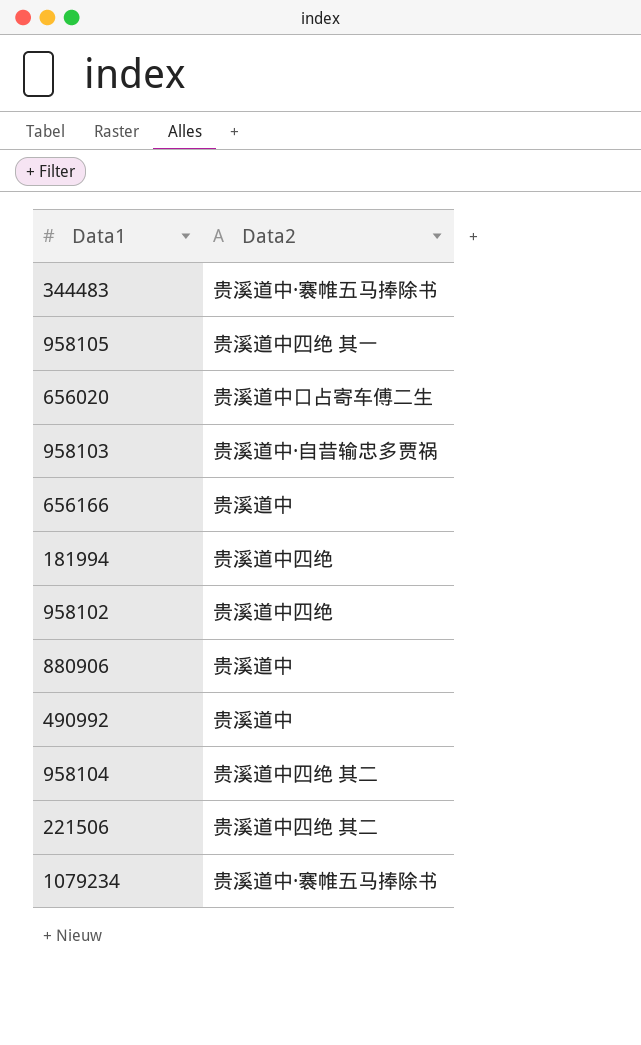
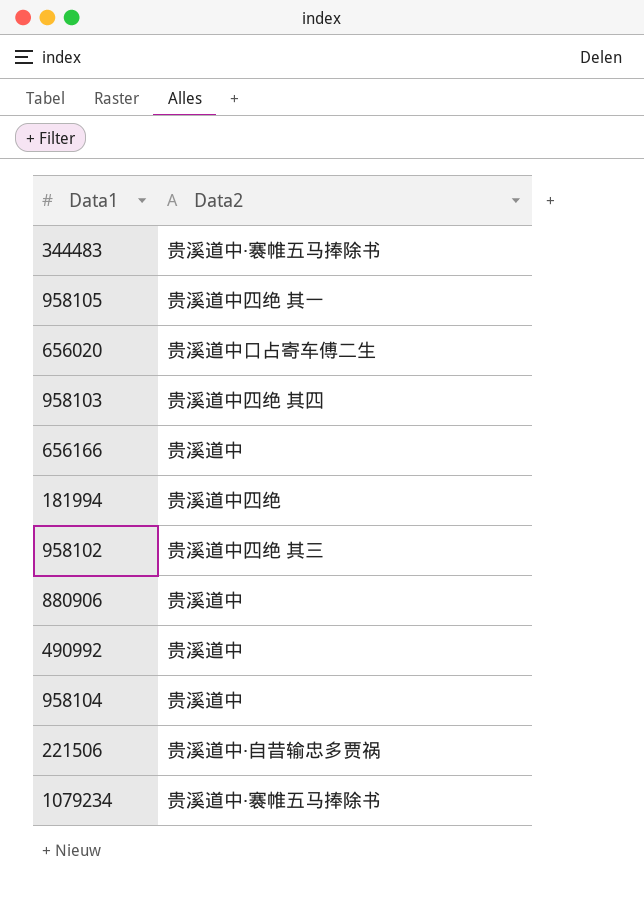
958103 | Data2: 贵溪道中·自昔输忠多贾祸 -> 贵溪道中四绝 其四
958102 | Data2: 贵溪道中四绝 -> 贵溪道中四绝 其三
958104 | Data2: 贵溪道中四绝 其二 -> 贵溪道中
221506 | Data2: 贵溪道中四绝 其二 -> 贵溪道中·自昔输忠多贾祸

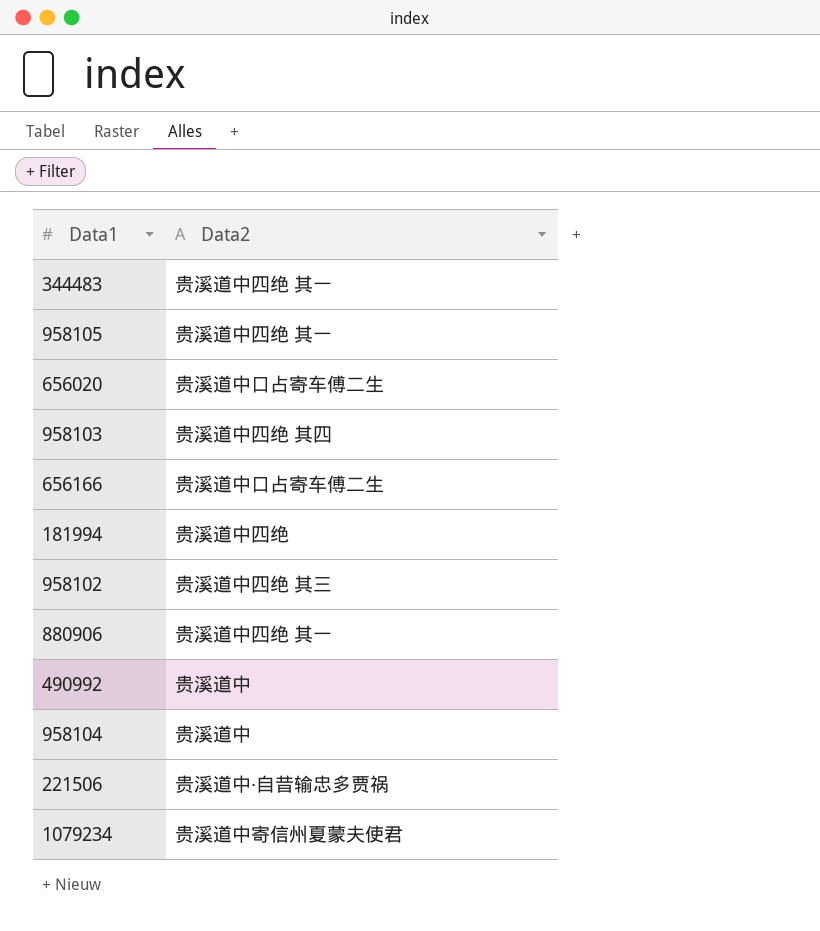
344483 | Data2: 贵溪道中·褰帷五马捧除书 -> 贵溪道中四绝 其一
656166 | Data2: 贵溪道中 -> 贵溪道中口占寄车傅二生
880906 | Data2: 贵溪道中 -> 贵溪道中四绝 其一
1079234 | Data2: 贵溪道中·褰帷五马捧除书 -> 贵溪道中寄信州夏蒙夫使君

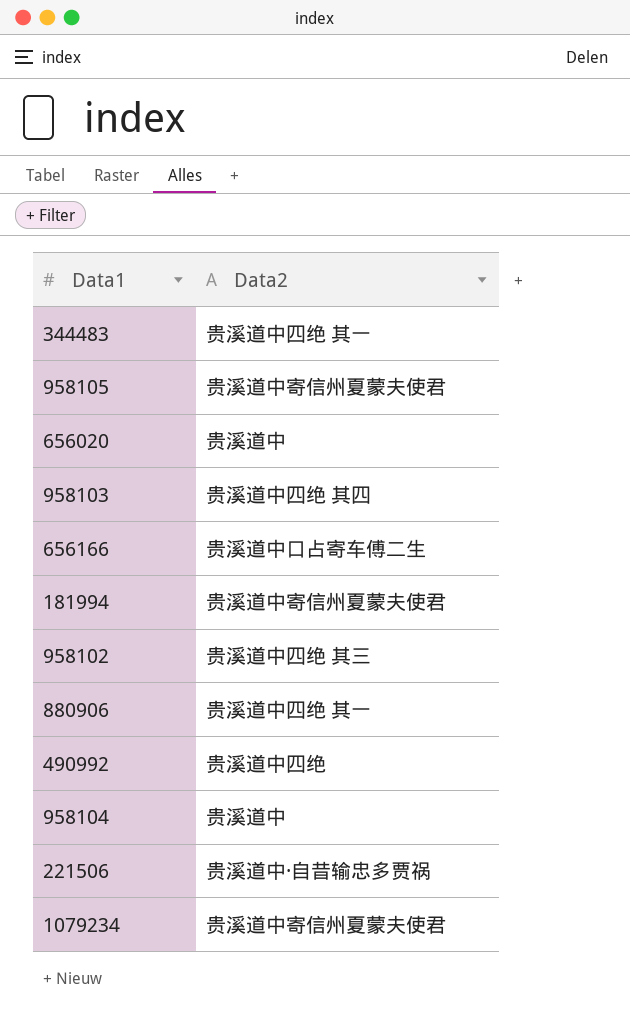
958105 | Data2: 贵溪道中四绝 其一 -> 贵溪道中寄信州夏蒙夫使君
656020 | Data2: 贵溪道中口占寄车傅二生 -> 贵溪道中
181994 | Data2: 贵溪道中四绝 -> 贵溪道中寄信州夏蒙夫使君
490992 | Data2: 贵溪道中 -> 贵溪道中四绝

